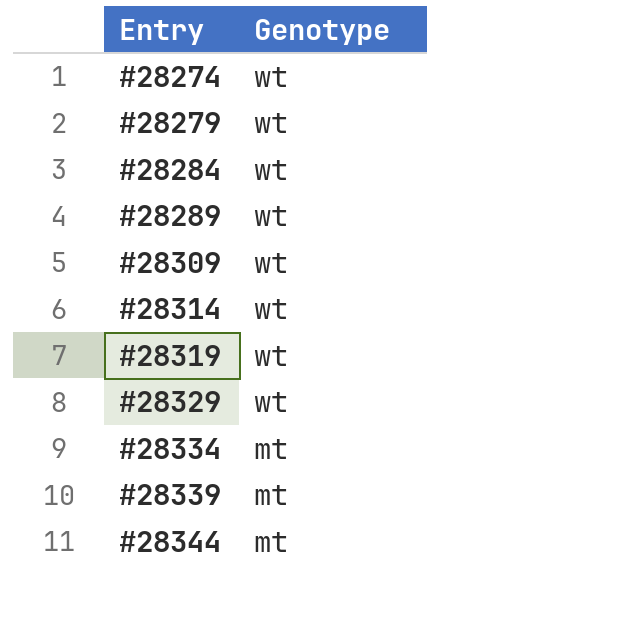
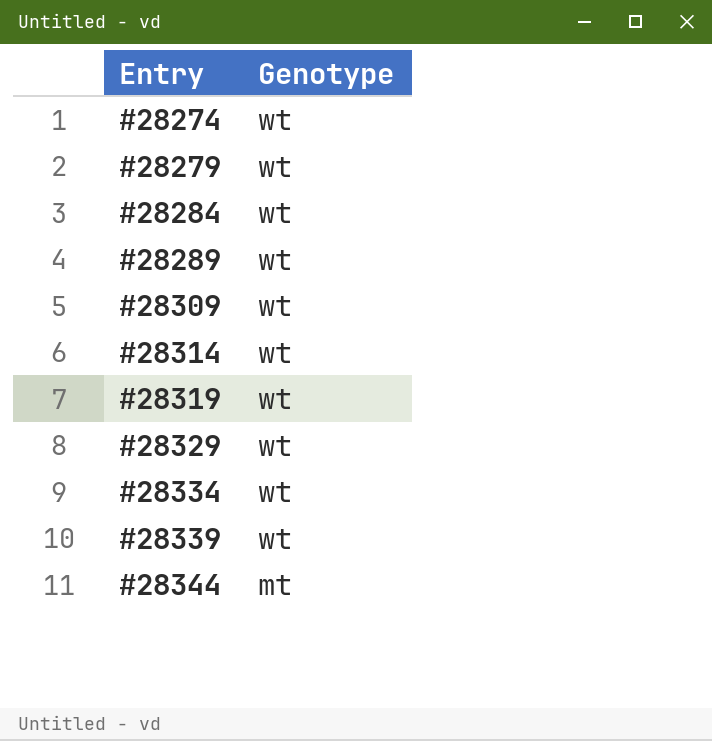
#28334 | Genotype: mt -> wt
#28339 | Genotype: mt -> wt

